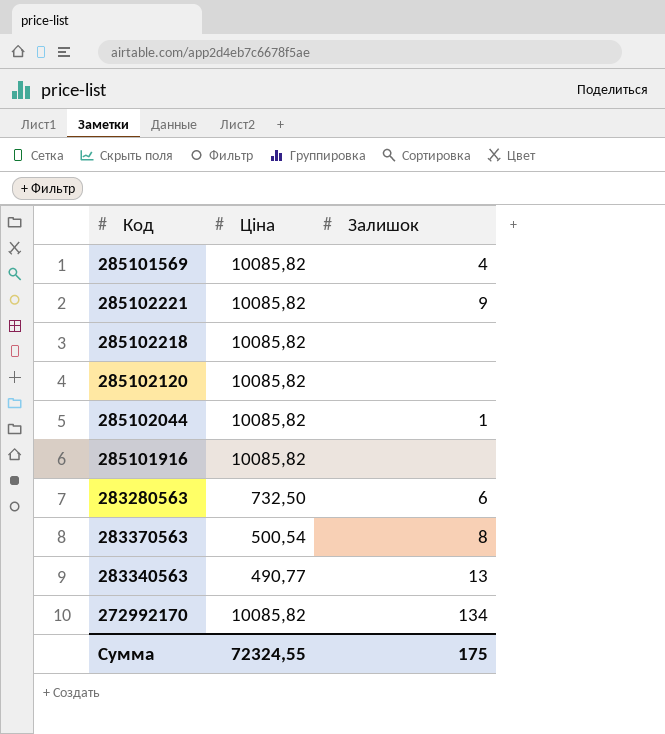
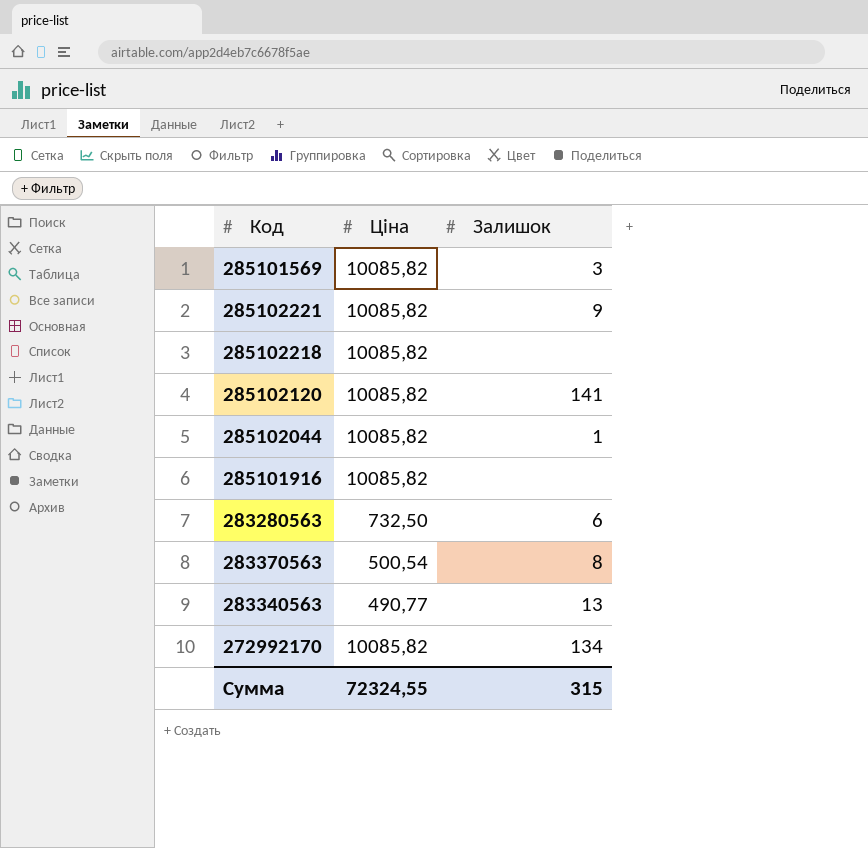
285101569 | Залишок: 4 -> 3
285102120 | Залишок: none -> 141
Сумма | Залишок: 175 -> 315

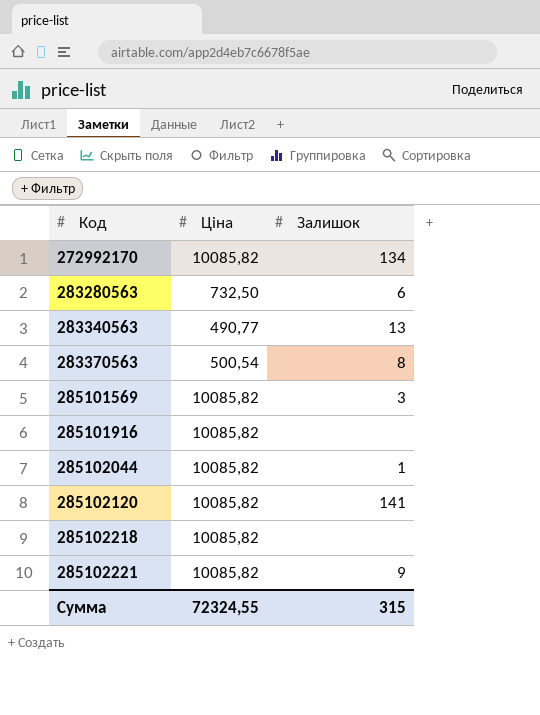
row order: none -> Код ascending

